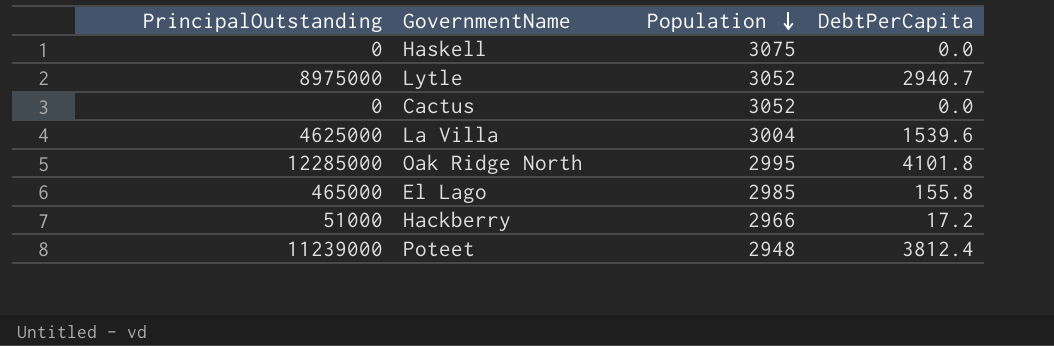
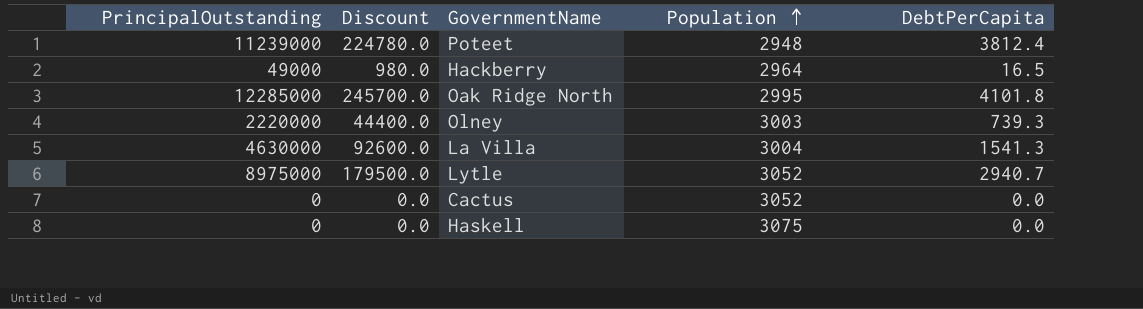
row order: Population descending -> Population ascending
column Discount | formula: none -> [PrincipalOutstanding] * 0.02
row El Lago: 465000 | 2985 | 155.8 -> none
Hackberry | PrincipalOutstanding: 51000 -> 49000
Hackberry | Population: 2966 -> 2964
Hackberry | DebtPerCapita: 17.2 -> 16.5
row Olney: none -> 2220000 | 44400.0 | 3003 | 739.3
La Villa | PrincipalOutstanding: 4625000 -> 4630000
La Villa | DebtPerCapita: 1539.6 -> 1541.3

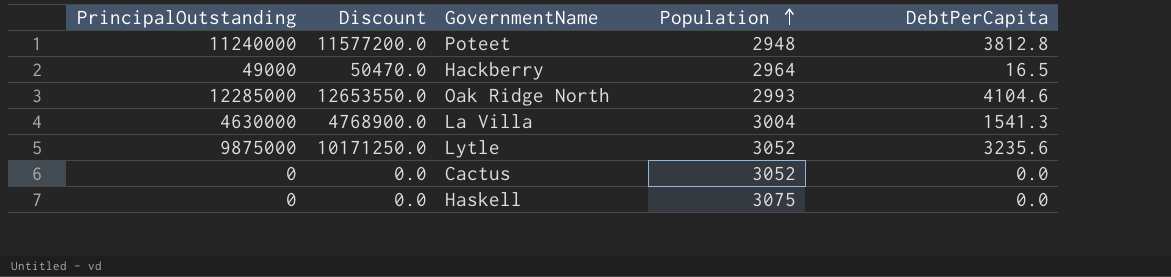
column Discount | formula: [PrincipalOutstanding] * 0.02 -> [PrincipalOutstanding] * 1.03
row Olney: 2220000 | 44400.0 | 3003 | 739.3 -> none
Poteet | PrincipalOutstanding: 11239000 -> 11240000
Poteet | DebtPerCapita: 3812.4 -> 3812.8
Oak Ridge North | Population: 2995 -> 2993
Oak Ridge North | DebtPerCapita: 4101.8 -> 4104.6
Lytle | PrincipalOutstanding: 8975000 -> 9875000
Lytle | DebtPerCapita: 2940.7 -> 3235.6

